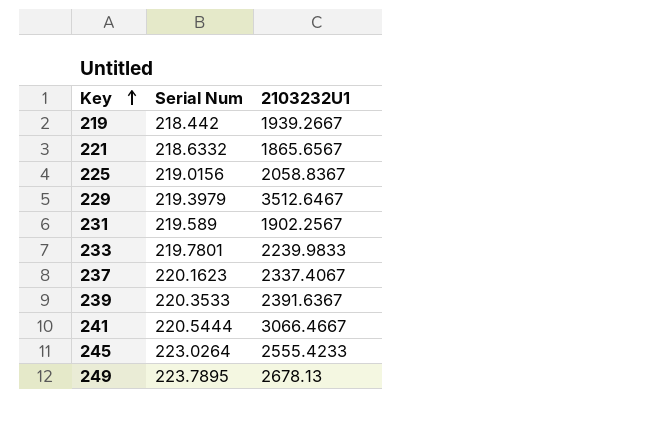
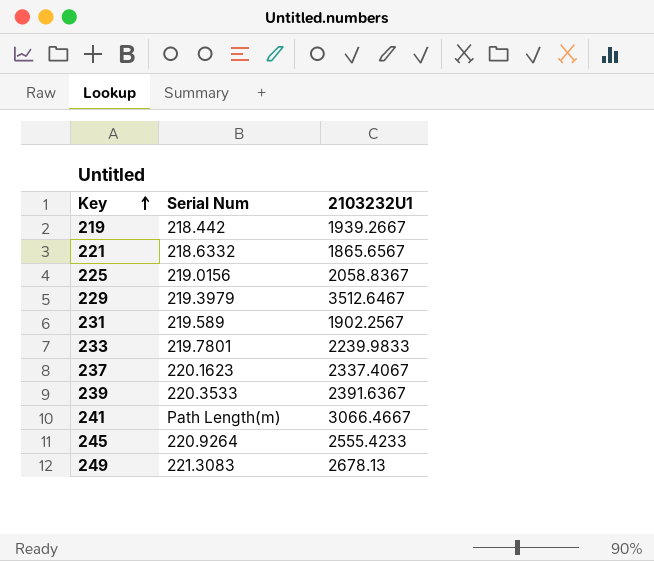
241 | Serial Num: 220.5444 -> Path Length(m)
245 | Serial Num: 223.0264 -> 220.9264
249 | Serial Num: 223.7895 -> 221.3083

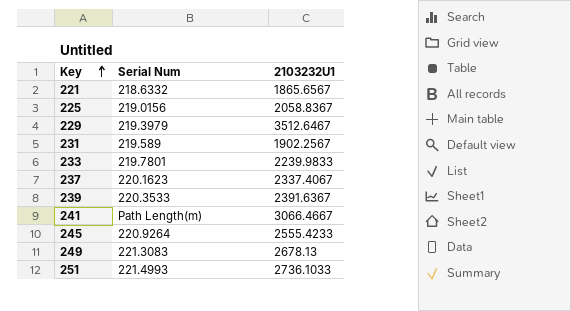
row 219: 218.442 | 1939.2667 -> none
row 251: none -> 221.4993 | 2736.1033

